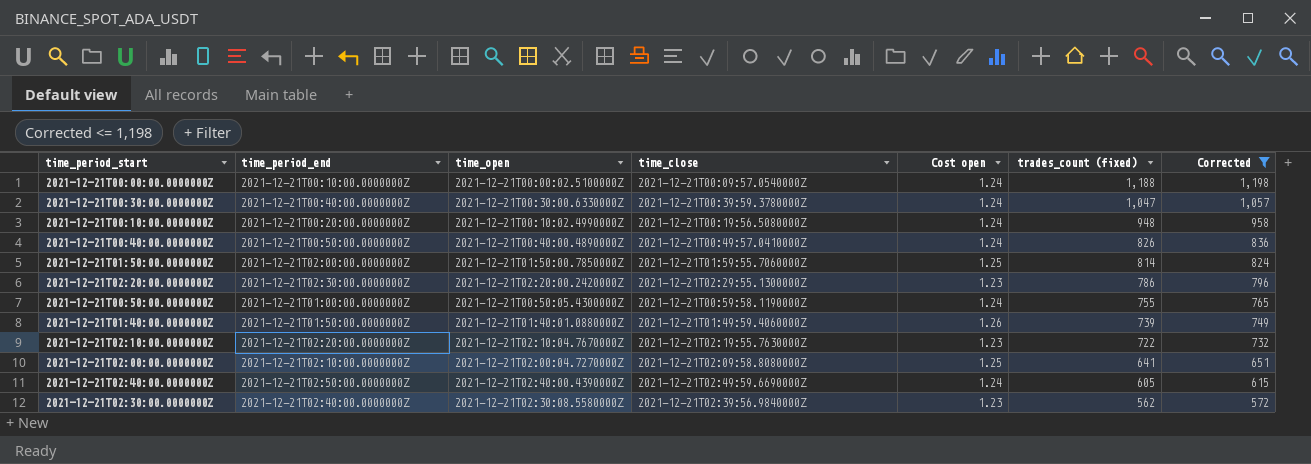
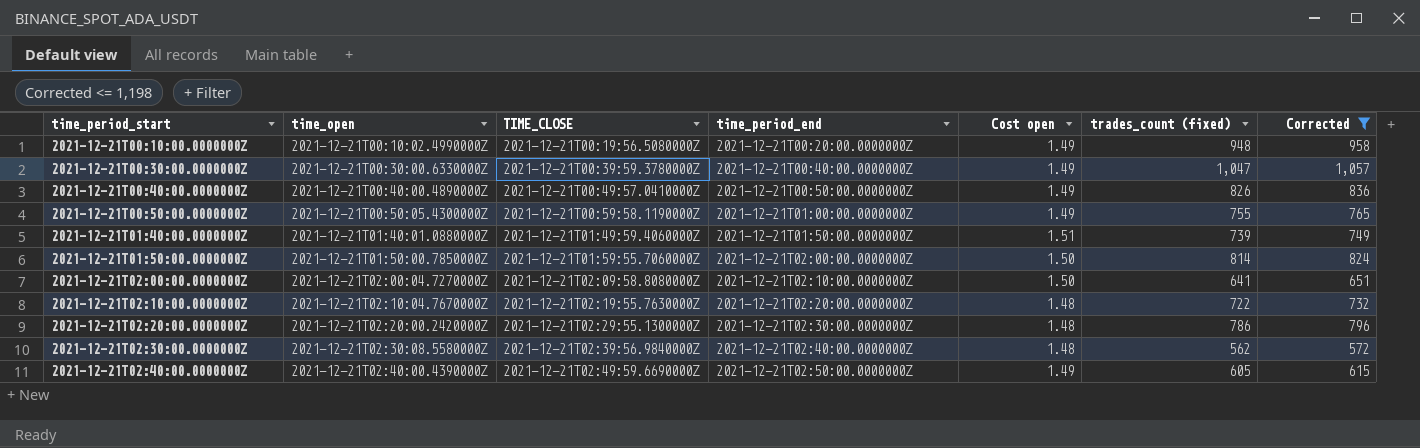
row order: trades_count (fixed) descending -> time_period_start ascending
column name: time_close -> TIME_CLOSE
column time_period_end | position: 2 -> 4
row 2021-12-21T00:00:00.0000000Z: 2021-12-21T00:10:00.0000000Z | 2021-12-21T00:00:02.5100000Z | 2021-12-21T00:09:57.0540000Z | 1.24 | 1,188 | 1,198 -> none
2021-12-21T00:10:00.0000000Z | Cost open: 1.24 -> 1.49
2021-12-21T00:30:00.0000000Z | Cost open: 1.24 -> 1.49
2021-12-21T00:40:00.0000000Z | Cost open: 1.24 -> 1.49
2021-12-21T00:50:00.0000000Z | Cost open: 1.24 -> 1.49
2021-12-21T01:40:00.0000000Z | Cost open: 1.26 -> 1.51
2021-12-21T01:50:00.0000000Z | Cost open: 1.25 -> 1.50
2021-12-21T02:00:00.0000000Z | Cost open: 1.25 -> 1.50
2021-12-21T02:10:00.0000000Z | Cost open: 1.23 -> 1.48
2021-12-21T02:20:00.0000000Z | Cost open: 1.23 -> 1.48
2021-12-21T02:30:00.0000000Z | Cost open: 1.23 -> 1.48
2021-12-21T02:40:00.0000000Z | Cost open: 1.24 -> 1.49

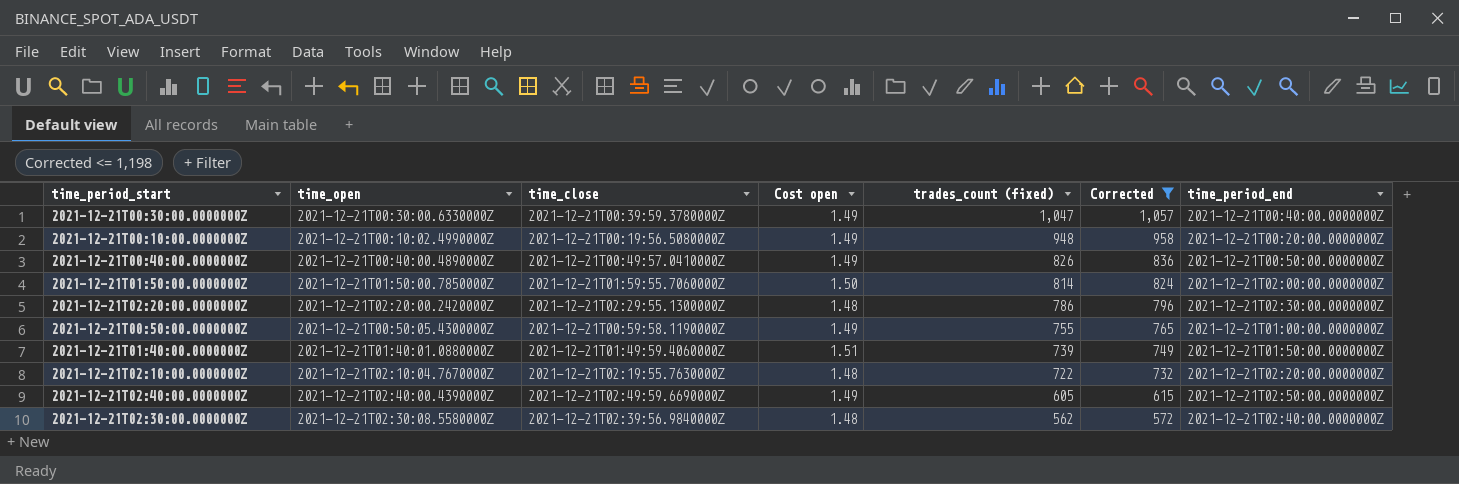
row order: time_period_start ascending -> trades_count (fixed) descending
column name: TIME_CLOSE -> time_close
column time_period_end | position: 4 -> 7
row 2021-12-21T02:00:00.0000000Z: 2021-12-21T02:00:04.7270000Z | 2021-12-21T02:09:58.8080000Z | 2021-12-21T02:10:00.0000000Z | 1.50 | 641 | 651 -> none

